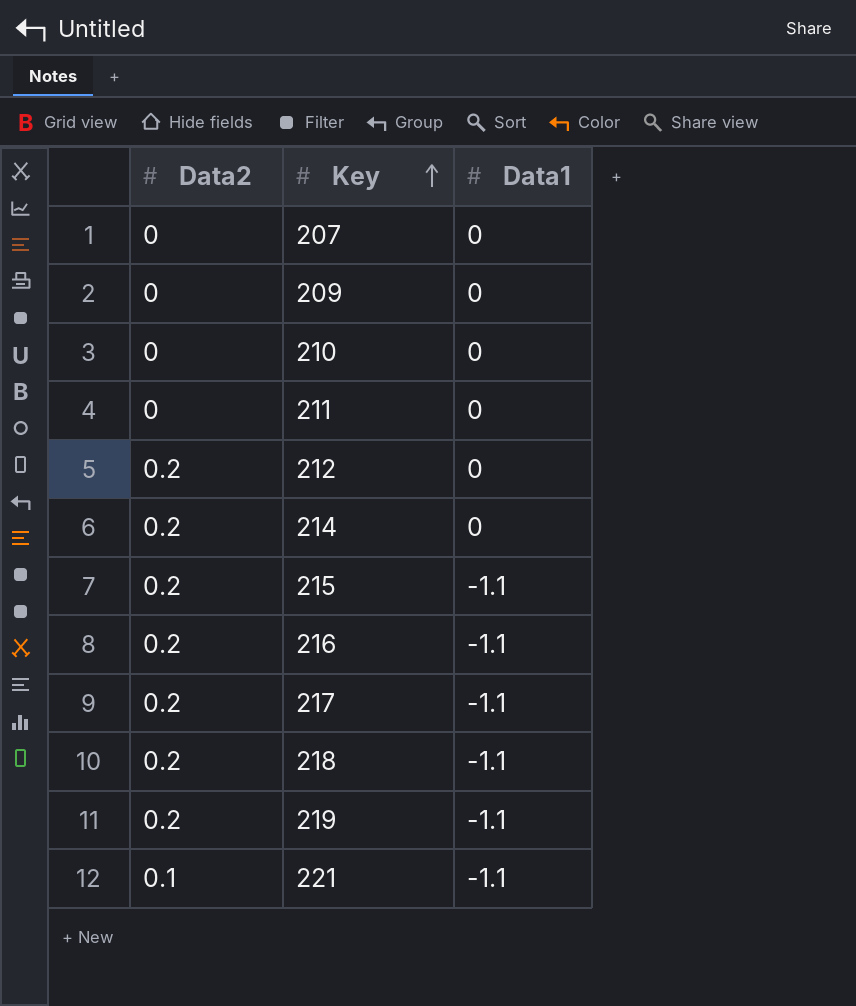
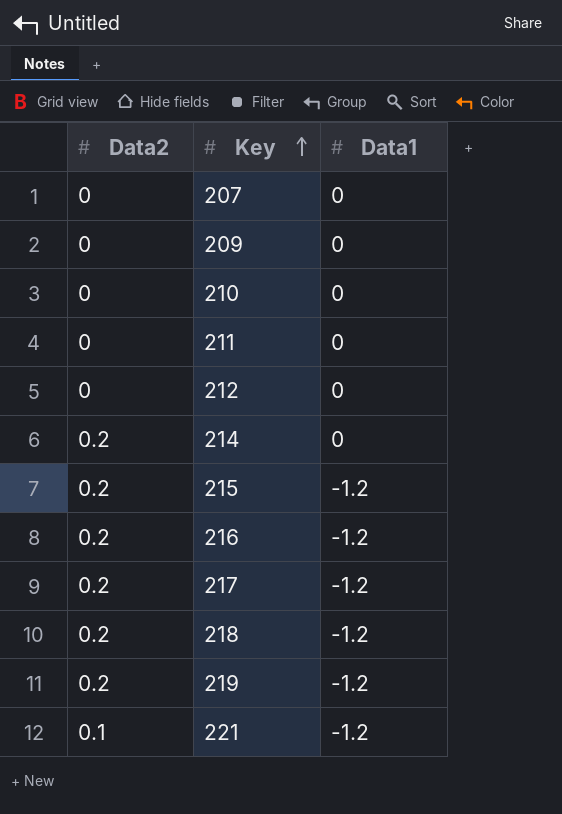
212 | Data2: 0.2 -> 0
215 | Data1: -1.1 -> -1.2
216 | Data1: -1.1 -> -1.2
217 | Data1: -1.1 -> -1.2
218 | Data1: -1.1 -> -1.2
219 | Data1: -1.1 -> -1.2
221 | Data1: -1.1 -> -1.2

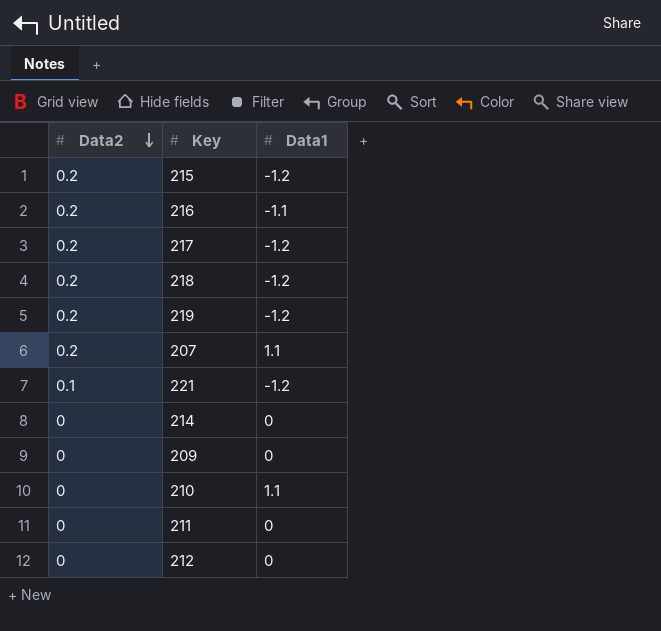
row order: Key ascending -> Data2 descending
216 | Data1: -1.2 -> -1.1
207 | Data2: 0 -> 0.2
207 | Data1: 0 -> 1.1
214 | Data2: 0.2 -> 0
210 | Data1: 0 -> 1.1

